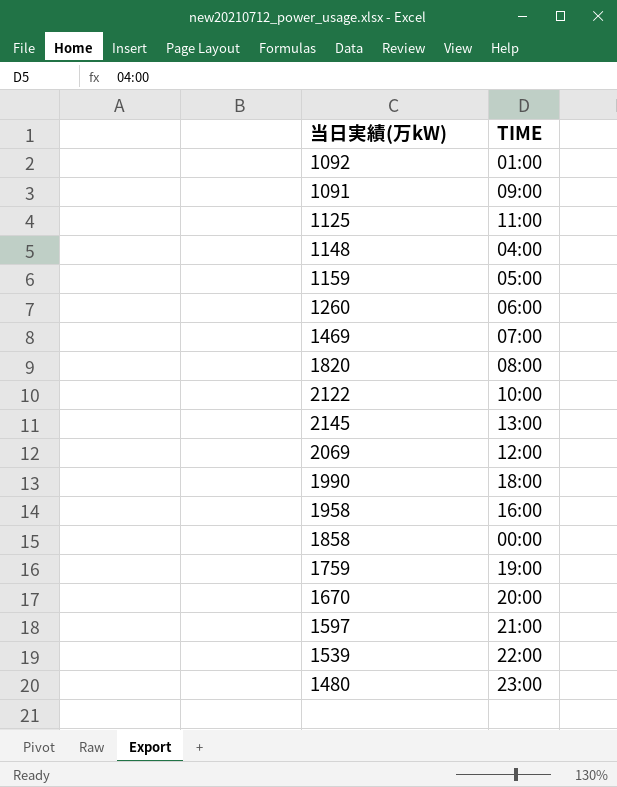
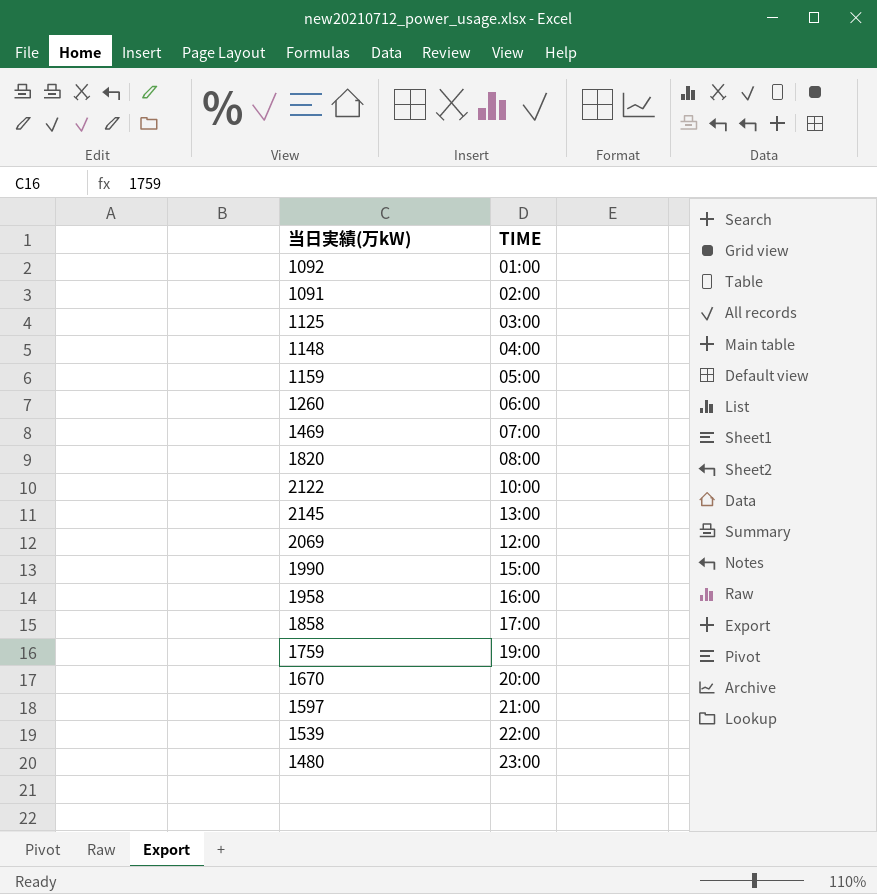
1091 | TIME: 09:00 -> 02:00
1125 | TIME: 11:00 -> 03:00
1990 | TIME: 18:00 -> 15:00
1858 | TIME: 00:00 -> 17:00

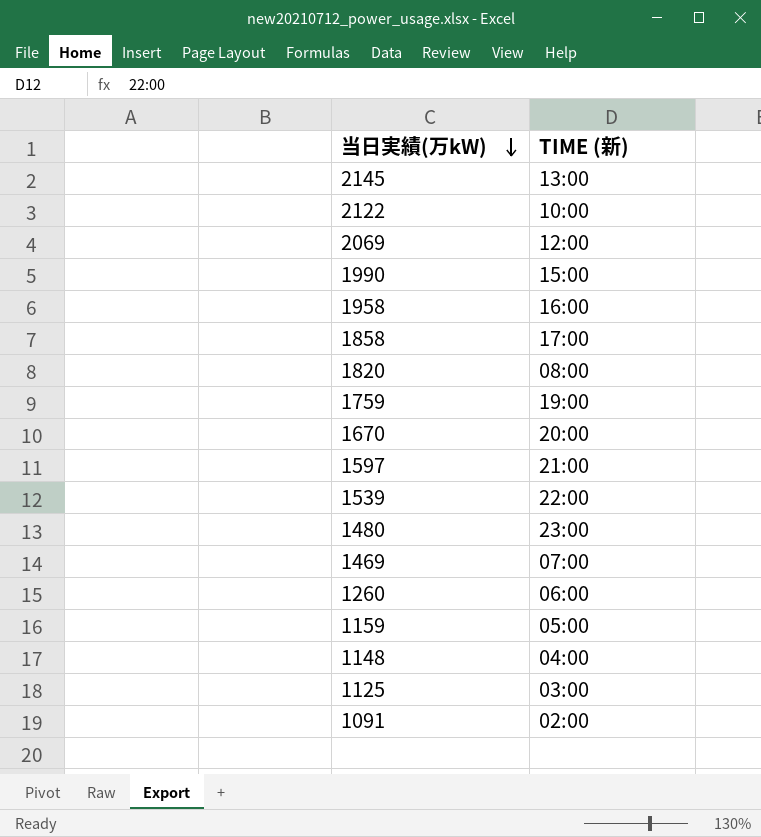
row order: none -> 当日実績(万kW) descending
column name: TIME -> TIME (新)
row 1092: 01:00 -> none

